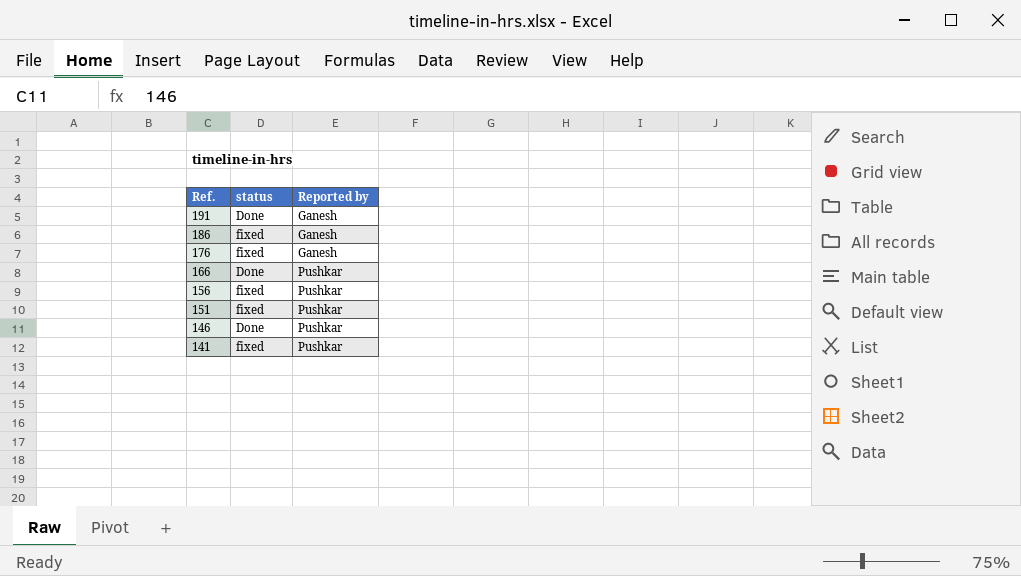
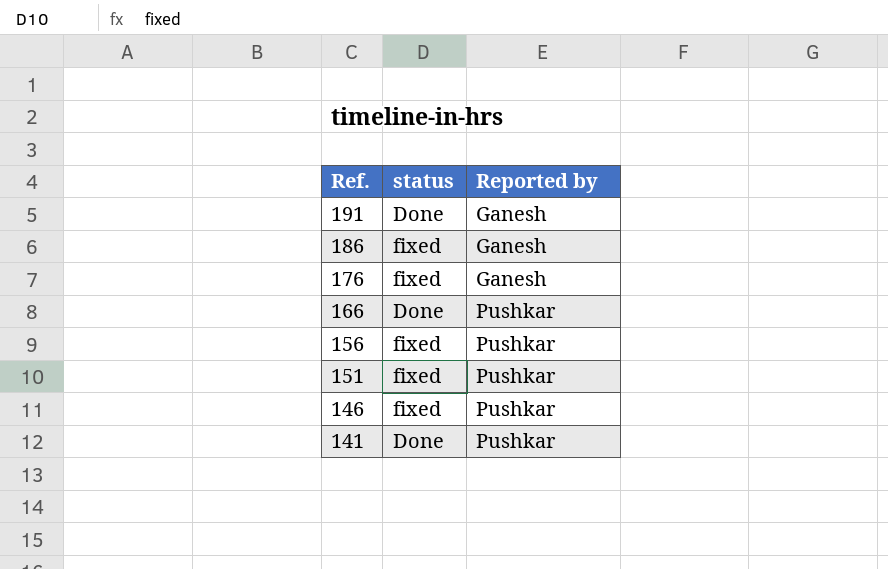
146 | status: Done -> fixed
141 | status: fixed -> Done

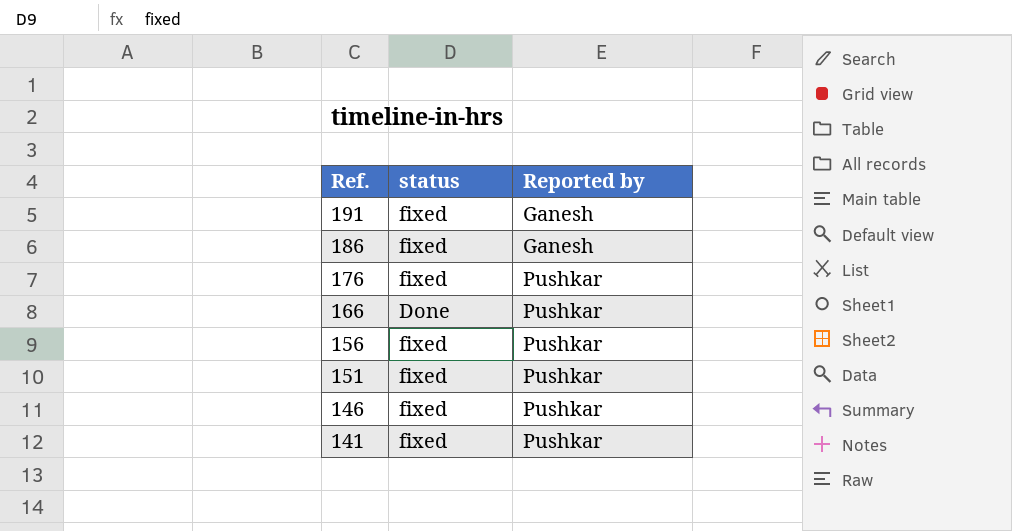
191 | status: Done -> fixed
176 | Reported by: Ganesh -> Pushkar
141 | status: Done -> fixed

